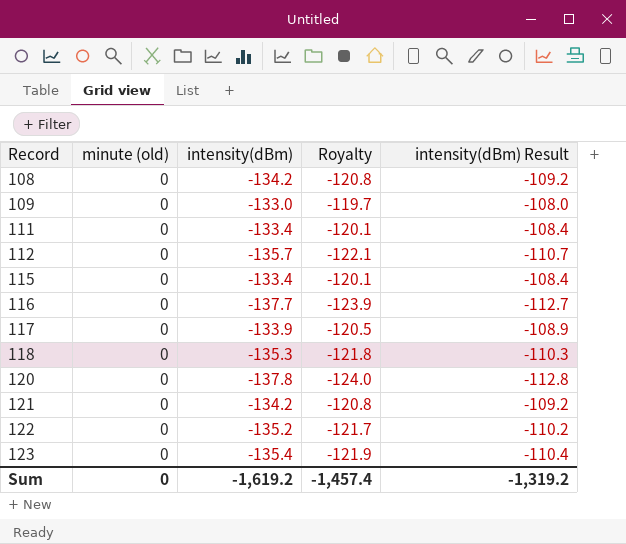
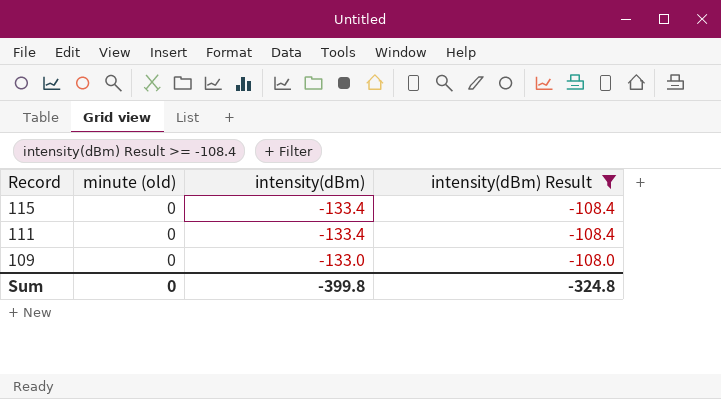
filter: none -> intensity(dBm) Result >= -108.4
row order: Record ascending -> Record descending
column Royalty | formula: [intensity(dBm)] * 0.9 -> none
Sum | intensity(dBm): -1,619.2 -> -399.8
Sum | intensity(dBm) Result: -1,319.2 -> -324.8

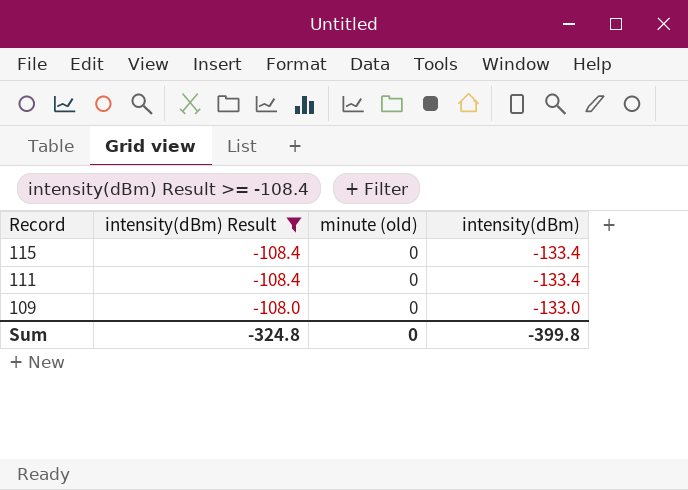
column intensity(dBm) Result | position: 4 -> 2

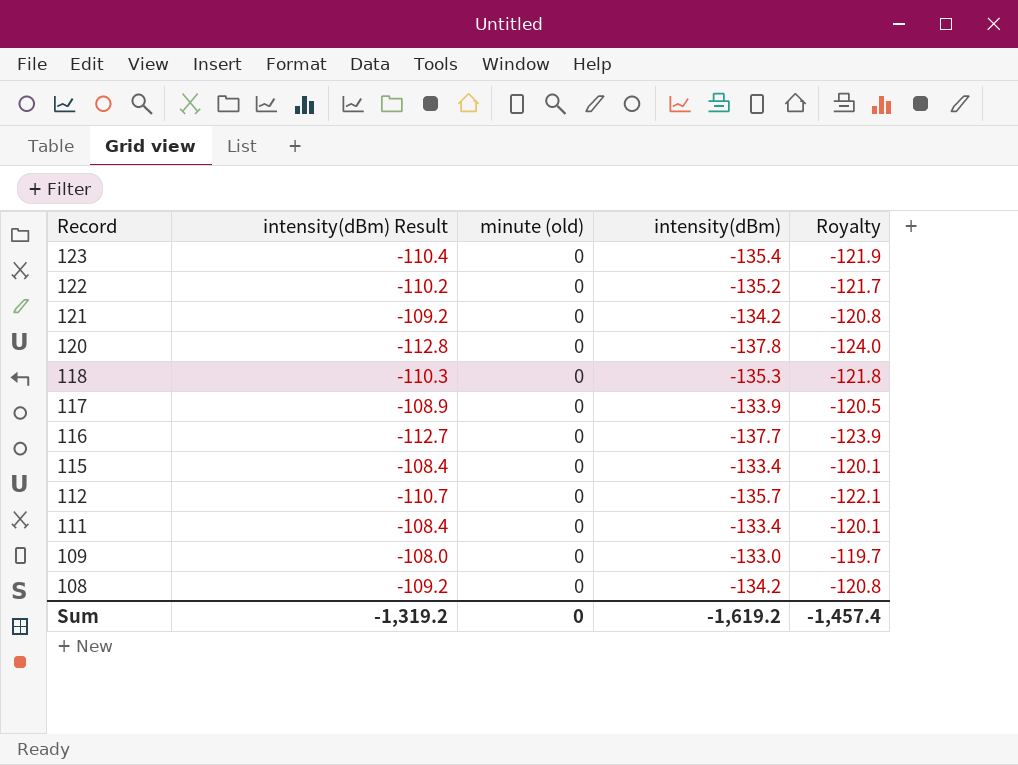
filter: intensity(dBm) Result >= -108.4 -> none
column Royalty | formula: none -> [intensity(dBm)] * 0.9
Sum | intensity(dBm) Result: -324.8 -> -1,319.2
Sum | intensity(dBm): -399.8 -> -1,619.2

